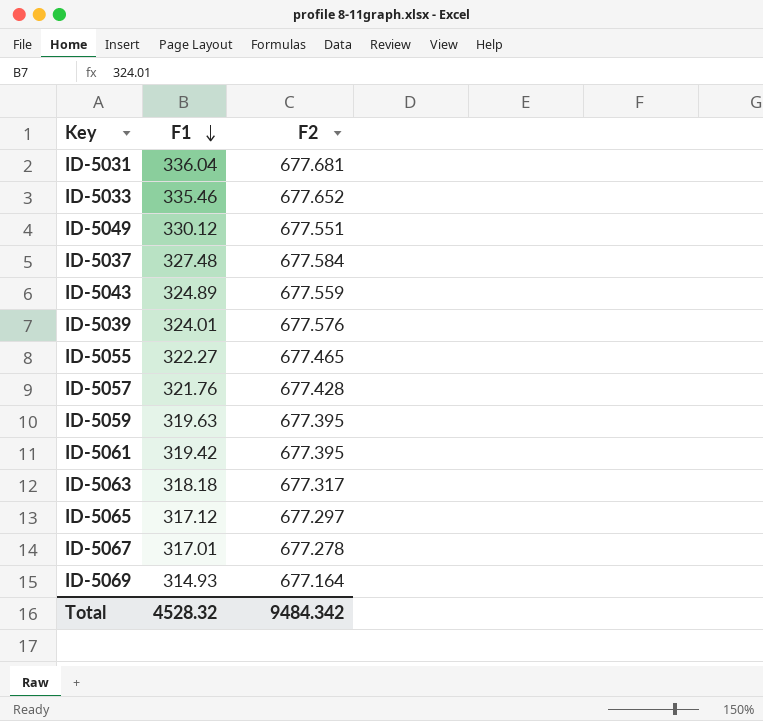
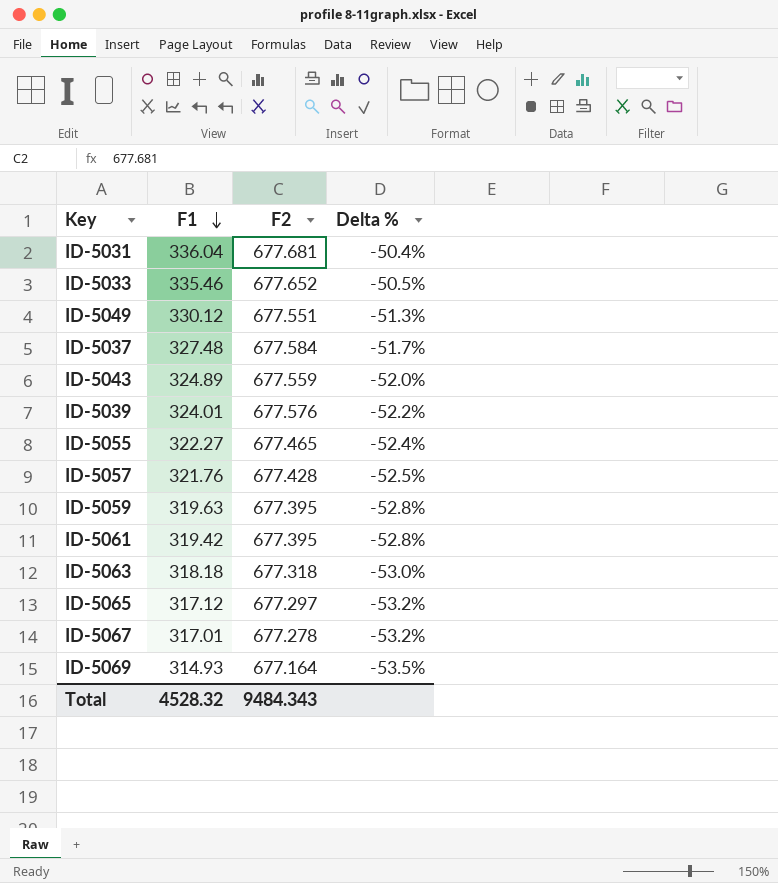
column Delta % | formula: none -> ([F1] - [F2]) / [F2]
ID-5063 | F2: 677.317 -> 677.318
Total | F2: 9484.342 -> 9484.343

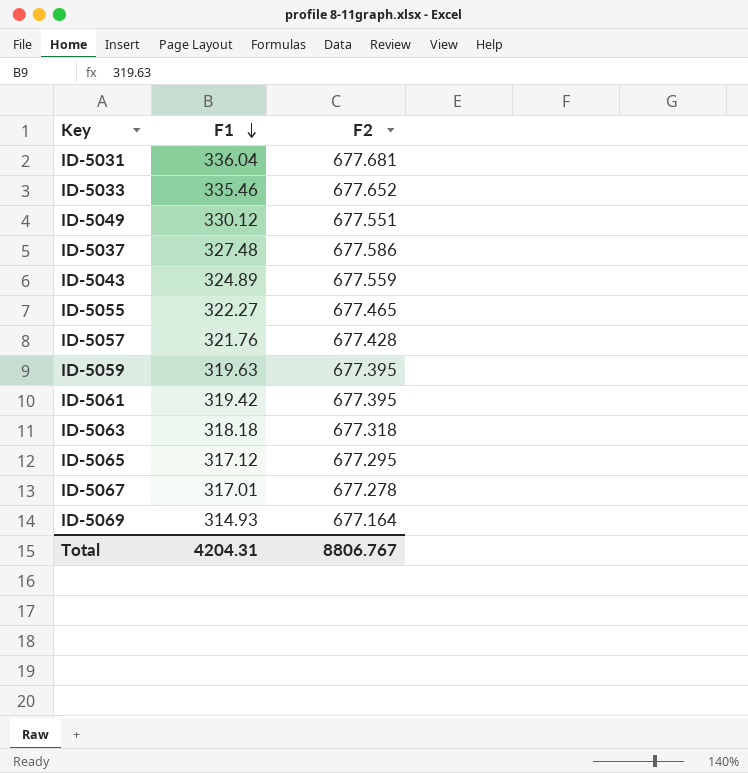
column Delta % | formula: ([F1] - [F2]) / [F2] -> none
row ID-5039: 324.01 | 677.576 | -52.2% -> none
ID-5037 | F2: 677.584 -> 677.586
ID-5065 | F2: 677.297 -> 677.295
Total | F1: 4528.32 -> 4204.31
Total | F2: 9484.343 -> 8806.767

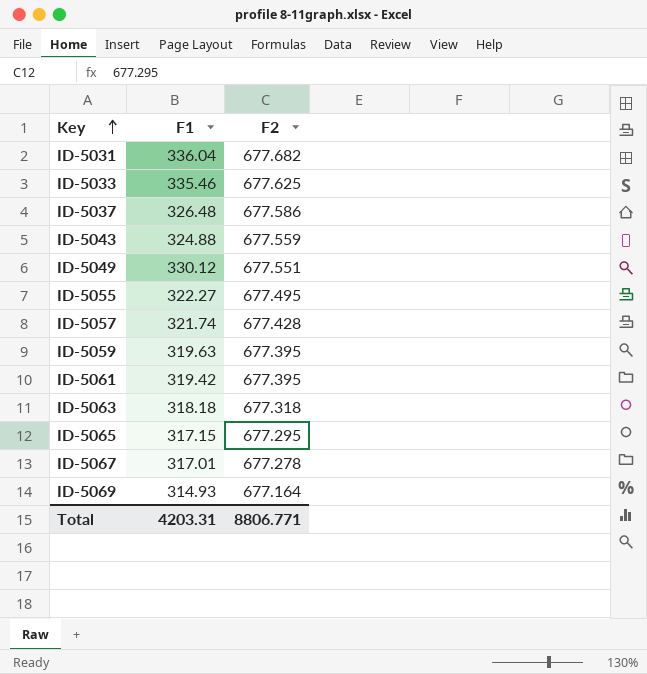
row order: F1 descending -> Key ascending
ID-5031 | F2: 677.681 -> 677.682
ID-5033 | F2: 677.652 -> 677.625
ID-5037 | F1: 327.48 -> 326.48
ID-5043 | F1: 324.89 -> 324.88
ID-5055 | F2: 677.465 -> 677.495
ID-5057 | F1: 321.76 -> 321.74
ID-5065 | F1: 317.12 -> 317.15
Total | F1: 4204.31 -> 4203.31
Total | F2: 8806.767 -> 8806.771

